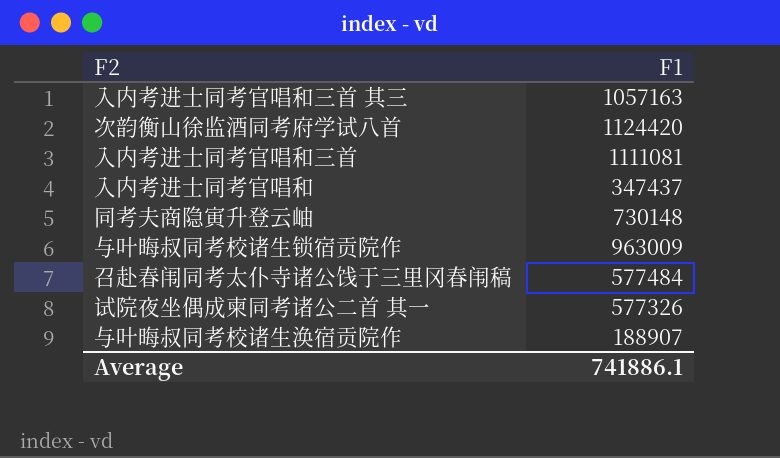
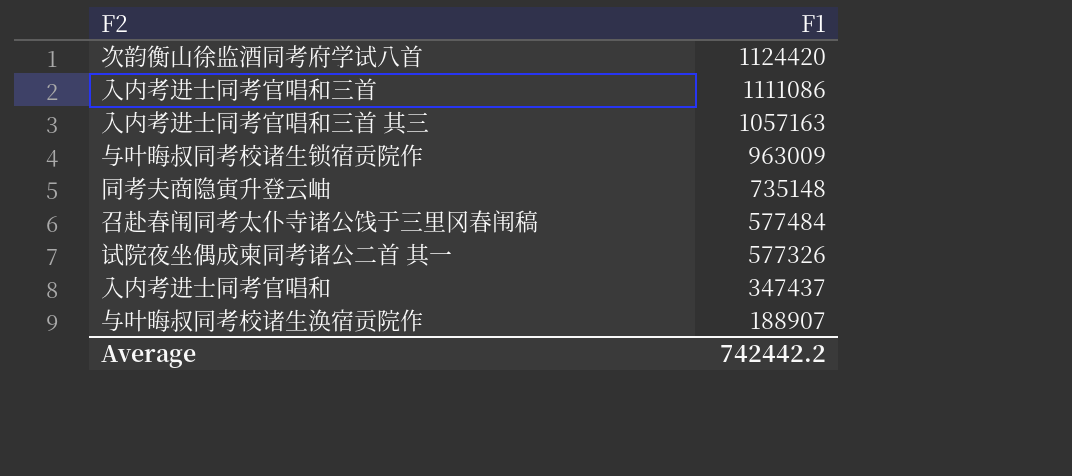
row order: none -> F1 descending
入内考进士同考官唱和三首 | F1: 1111081 -> 1111086
同考夫商隐寅升登云岫 | F1: 730148 -> 735148
Average | F1: 741886.1 -> 742442.2

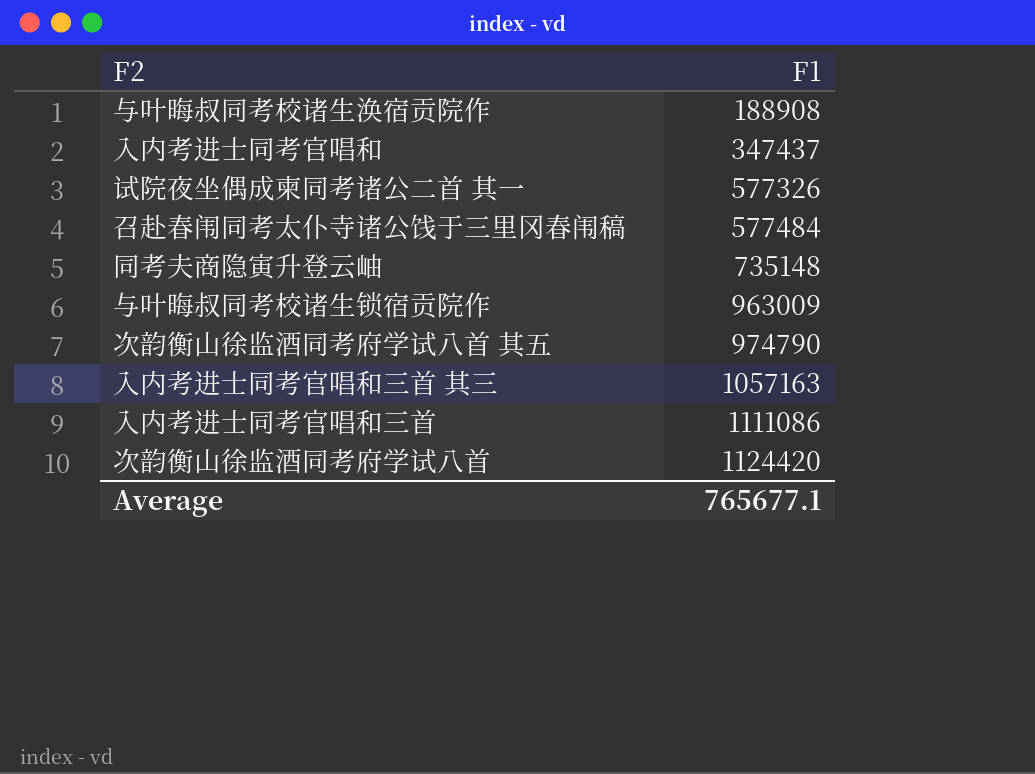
row order: F1 descending -> F1 ascending
与叶晦叔同考校诸生涣宿贡院作 | F1: 188907 -> 188908
row 次韵衡山徐监酒同考府学试八首 其五: none -> 974790
Average | F1: 742442.2 -> 765677.1

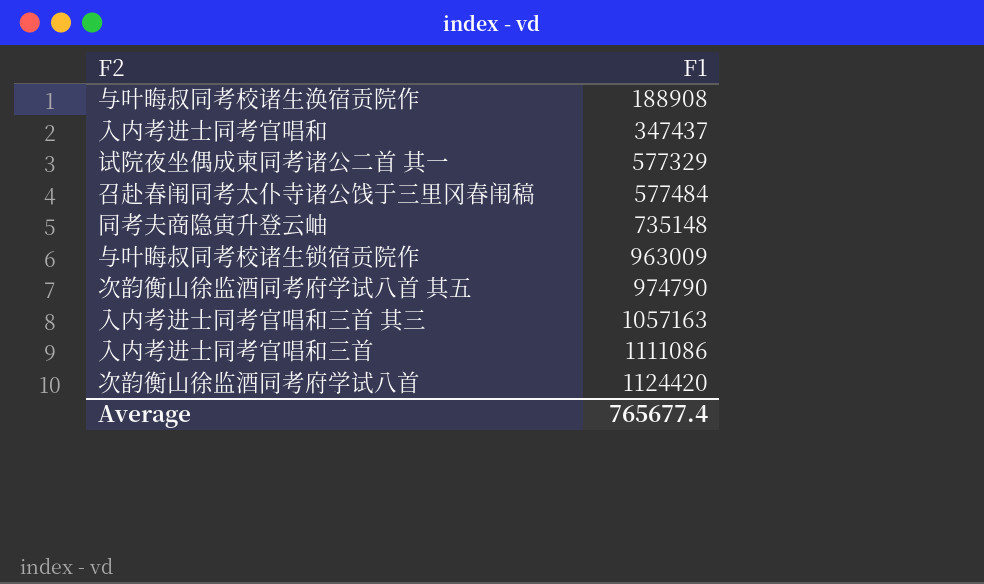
试院夜坐偶成柬同考诸公二首 其一 | F1: 577326 -> 577329
Average | F1: 765677.1 -> 765677.4

